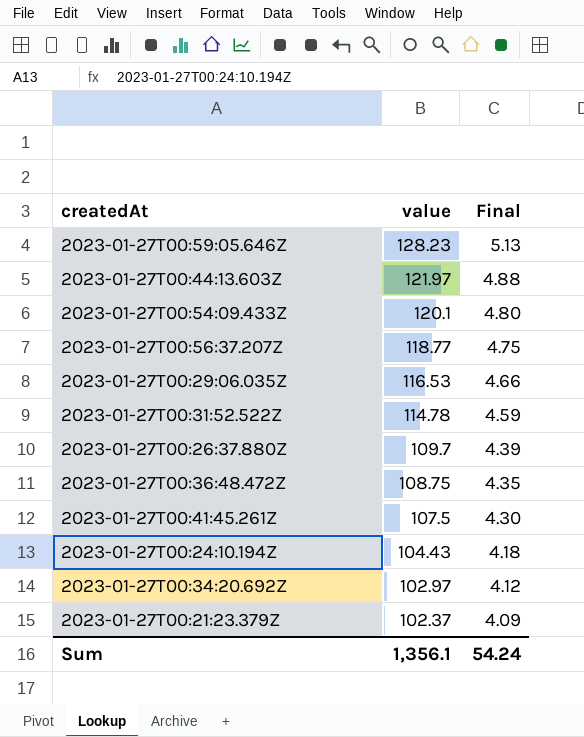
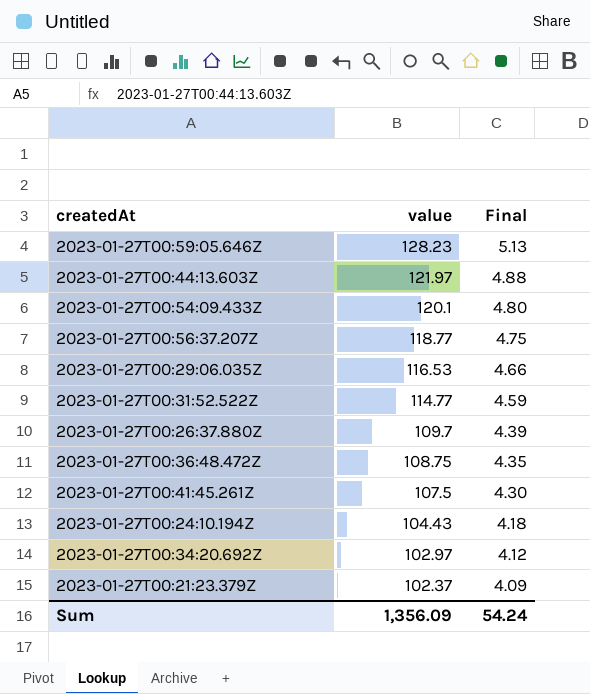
2023-01-27T00:31:52.522Z | value: 114.78 -> 114.77
Sum | value: 1,356.1 -> 1,356.09

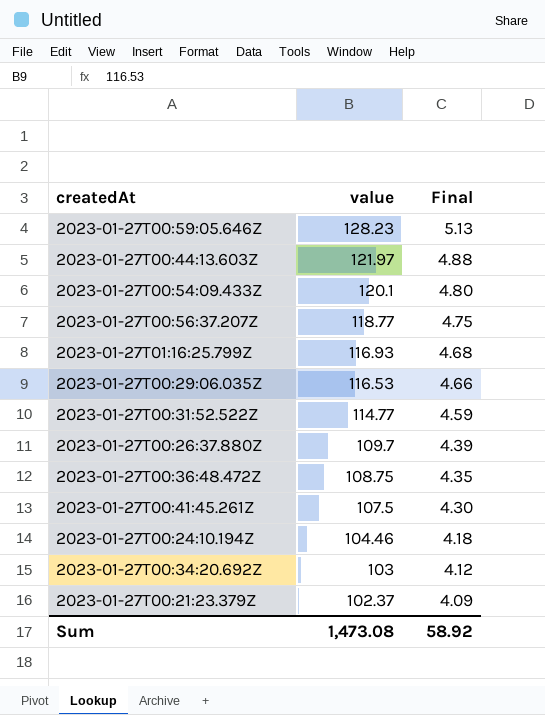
row 2023-01-27T01:16:25.799Z: none -> 116.93 | 4.68
2023-01-27T00:24:10.194Z | value: 104.43 -> 104.46
2023-01-27T00:34:20.692Z | value: 102.97 -> 103
Sum | value: 1,356.09 -> 1,473.08
Sum | Final: 54.24 -> 58.92

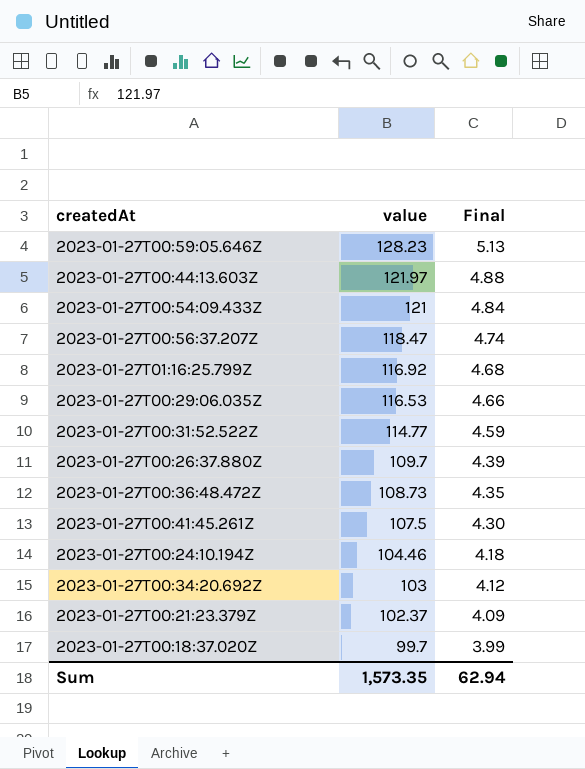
2023-01-27T00:54:09.433Z | value: 120.1 -> 121
2023-01-27T00:54:09.433Z | Final: 4.80 -> 4.84
2023-01-27T00:56:37.207Z | value: 118.77 -> 118.47
2023-01-27T00:56:37.207Z | Final: 4.75 -> 4.74
2023-01-27T01:16:25.799Z | value: 116.93 -> 116.92
2023-01-27T00:36:48.472Z | value: 108.75 -> 108.73
row 2023-01-27T00:18:37.020Z: none -> 99.7 | 3.99
Sum | value: 1,473.08 -> 1,573.35
Sum | Final: 58.92 -> 62.94

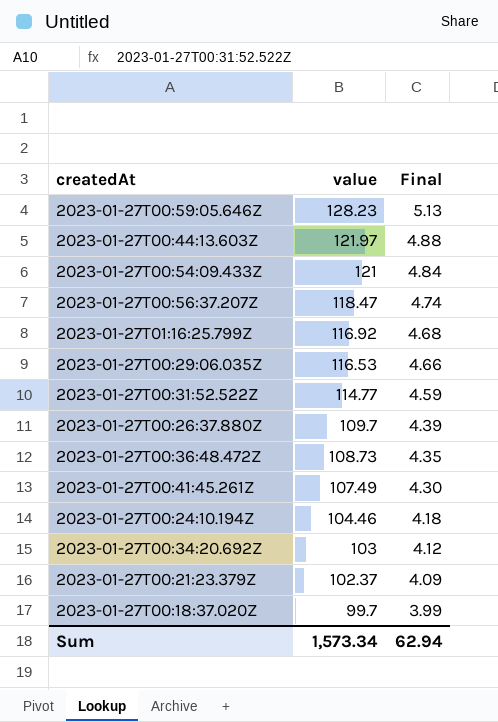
2023-01-27T00:41:45.261Z | value: 107.5 -> 107.49
Sum | value: 1,573.35 -> 1,573.34

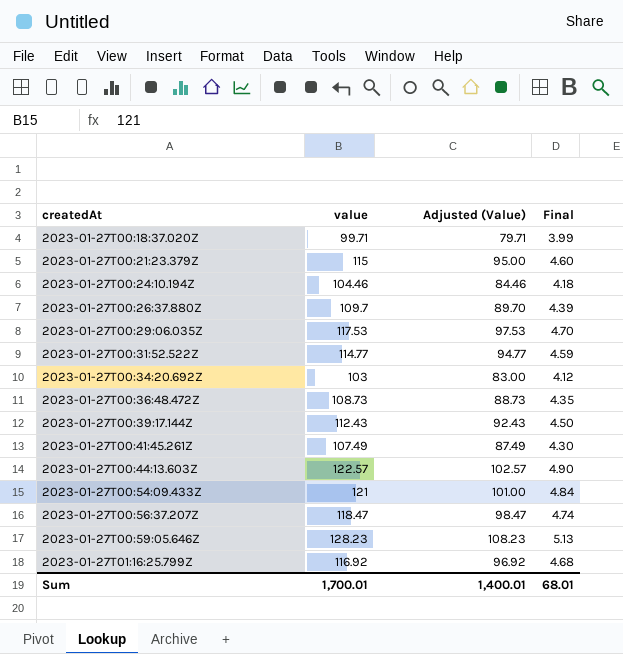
row order: value descending -> createdAt ascending
column Adjusted (Value) | formula: none -> [value] - 20
2023-01-27T00:18:37.020Z | value: 99.7 -> 99.71
2023-01-27T00:21:23.379Z | value: 102.37 -> 115
2023-01-27T00:21:23.379Z | Final: 4.09 -> 4.60
2023-01-27T00:29:06.035Z | value: 116.53 -> 117.53
2023-01-27T00:29:06.035Z | Final: 4.66 -> 4.70
row 2023-01-27T00:39:17.144Z: none -> 112.43 | 92.43 | 4.50
2023-01-27T00:44:13.603Z | value: 121.97 -> 122.57
2023-01-27T00:44:13.603Z | Final: 4.88 -> 4.90
Sum | value: 1,573.34 -> 1,700.01
Sum | Final: 62.94 -> 68.01

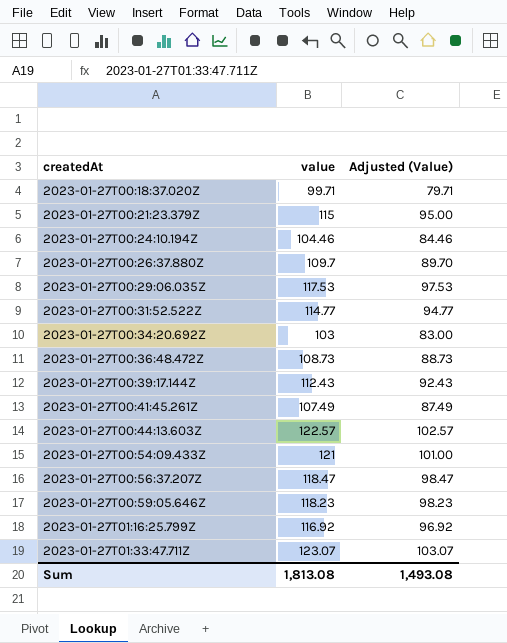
column Final | formula: [value] * 0.04 -> none
2023-01-27T00:59:05.646Z | value: 128.23 -> 118.23
2023-01-27T00:59:05.646Z | Adjusted (Value): 108.23 -> 98.23
row 2023-01-27T01:33:47.711Z: none -> 123.07 | 103.07
Sum | value: 1,700.01 -> 1,813.08
Sum | Adjusted (Value): 1,400.01 -> 1,493.08

